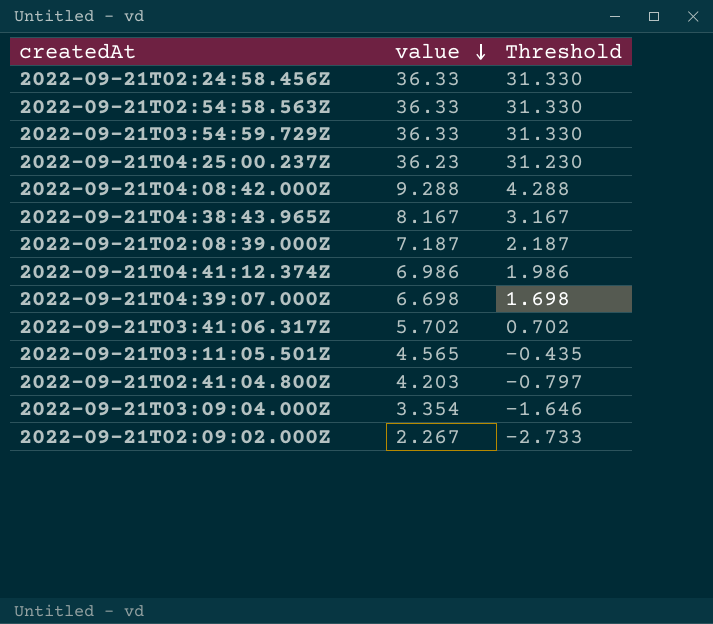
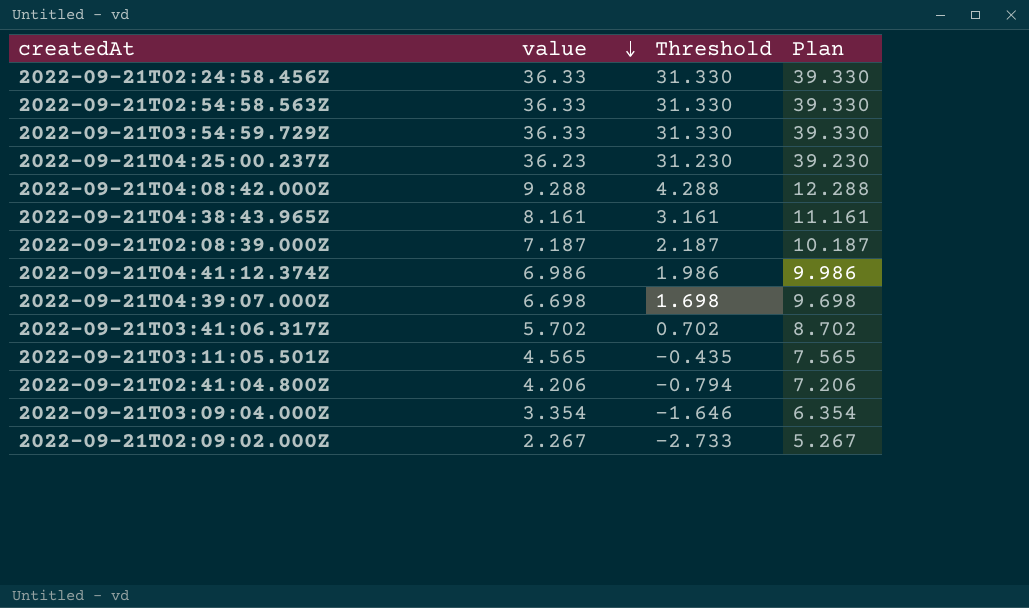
column Plan | formula: none -> [value] + 3
2022-09-21T04:38:43.965Z | value: 8.167 -> 8.161
2022-09-21T04:38:43.965Z | Threshold: 3.167 -> 3.161
2022-09-21T02:41:04.800Z | value: 4.203 -> 4.206
2022-09-21T02:41:04.800Z | Threshold: -0.797 -> -0.794

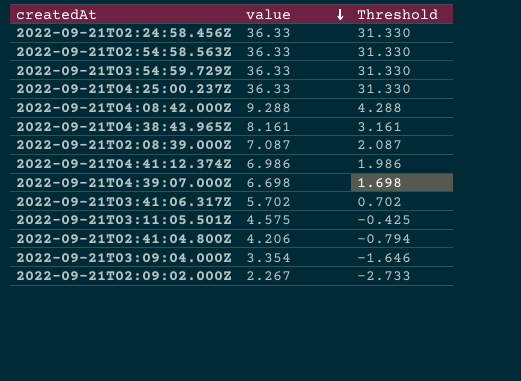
column Plan | formula: [value] + 3 -> none
2022-09-21T04:25:00.237Z | value: 36.23 -> 36.33
2022-09-21T04:25:00.237Z | Threshold: 31.230 -> 31.330
2022-09-21T02:08:39.000Z | value: 7.187 -> 7.087
2022-09-21T02:08:39.000Z | Threshold: 2.187 -> 2.087
2022-09-21T03:11:05.501Z | value: 4.565 -> 4.575
2022-09-21T03:11:05.501Z | Threshold: -0.435 -> -0.425

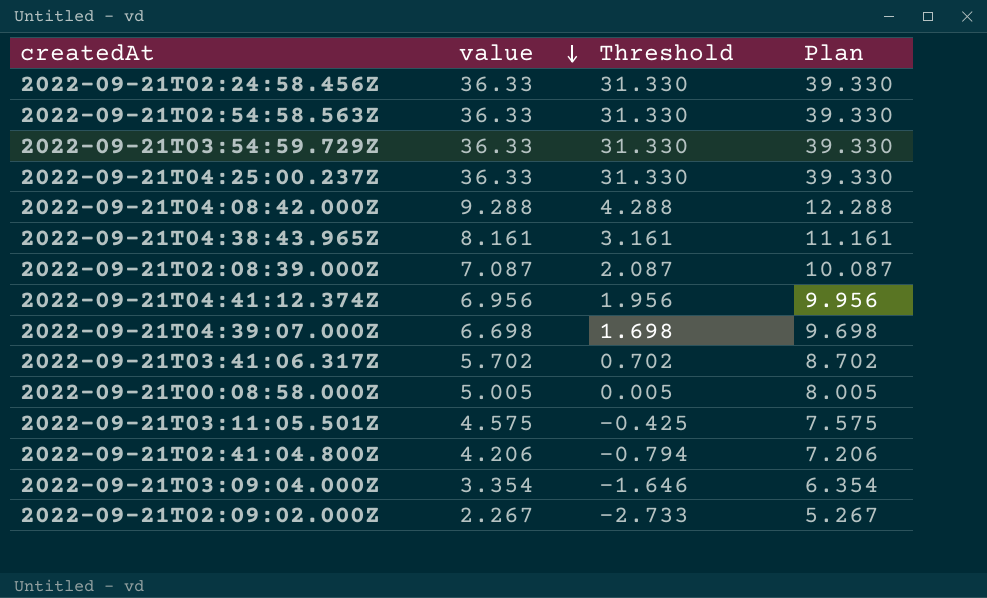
column Plan | formula: none -> [value] + 3
2022-09-21T04:41:12.374Z | value: 6.986 -> 6.956
2022-09-21T04:41:12.374Z | Threshold: 1.986 -> 1.956
row 2022-09-21T00:08:58.000Z: none -> 5.005 | 0.005 | 8.005

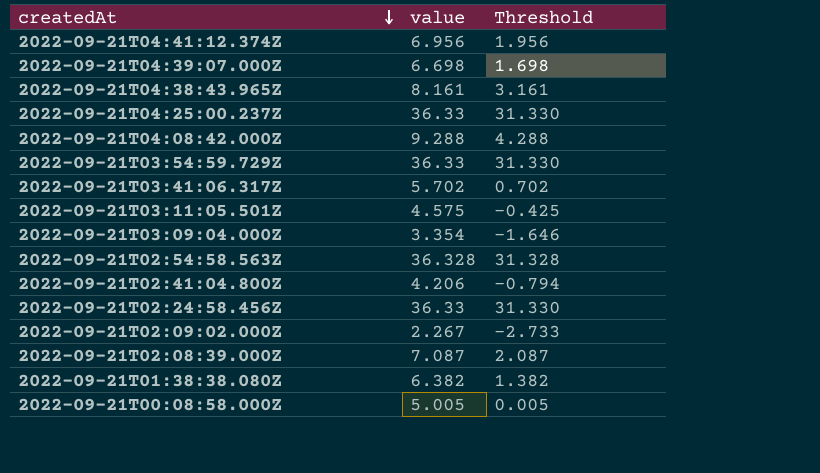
row order: value descending -> createdAt descending
column Plan | formula: [value] + 3 -> none
2022-09-21T02:54:58.563Z | value: 36.33 -> 36.328
2022-09-21T02:54:58.563Z | Threshold: 31.330 -> 31.328
row 2022-09-21T01:38:38.080Z: none -> 6.382 | 1.382

